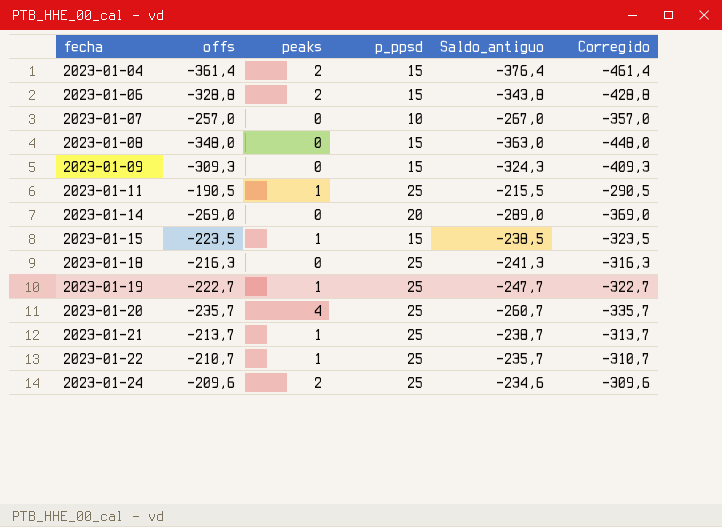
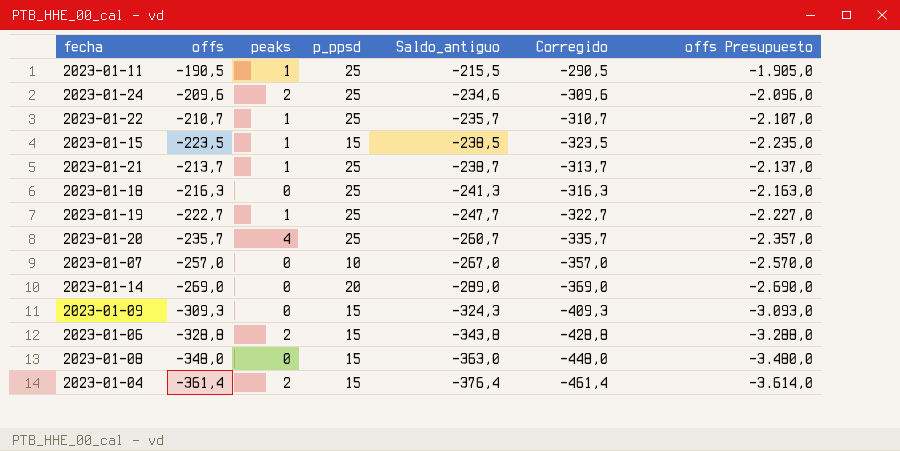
row order: fecha ascending -> Saldo_antiguo descending
column offs Presupuesto | formula: none -> [offs] * 10

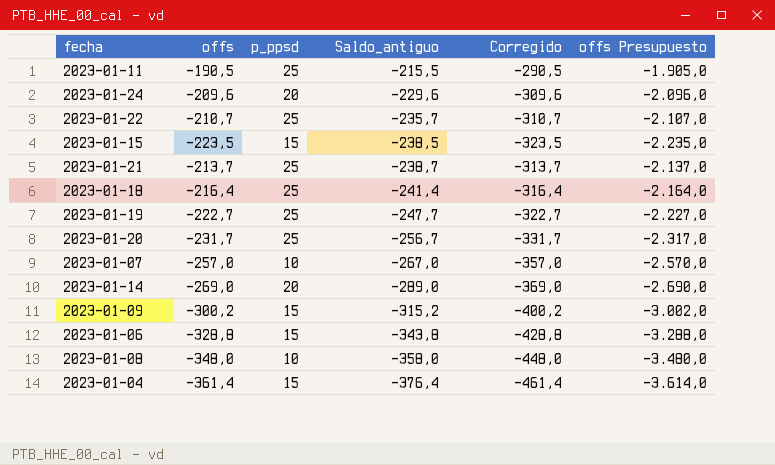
column peaks | position: 3 -> none
2023-01-24 | p_ppsd: 25 -> 20
2023-01-24 | Saldo_antiguo: -234,6 -> -229,6
2023-01-18 | offs: -216,3 -> -216,4
2023-01-18 | Saldo_antiguo: -241,3 -> -241,4
2023-01-18 | Corregido: -316,3 -> -316,4
2023-01-18 | offs Presupuesto: -2.163,0 -> -2.164,0
2023-01-20 | offs: -235,7 -> -231,7
2023-01-20 | Saldo_antiguo: -260,7 -> -256,7
2023-01-20 | Corregido: -335,7 -> -331,7
2023-01-20 | offs Presupuesto: -2.357,0 -> -2.317,0
2023-01-09 | offs: -309,3 -> -300,2
2023-01-09 | Saldo_antiguo: -324,3 -> -315,2
2023-01-09 | Corregido: -409,3 -> -400,2
2023-01-09 | offs Presupuesto: -3.093,0 -> -3.002,0
2023-01-08 | p_ppsd: 15 -> 10
2023-01-08 | Saldo_antiguo: -363,0 -> -358,0

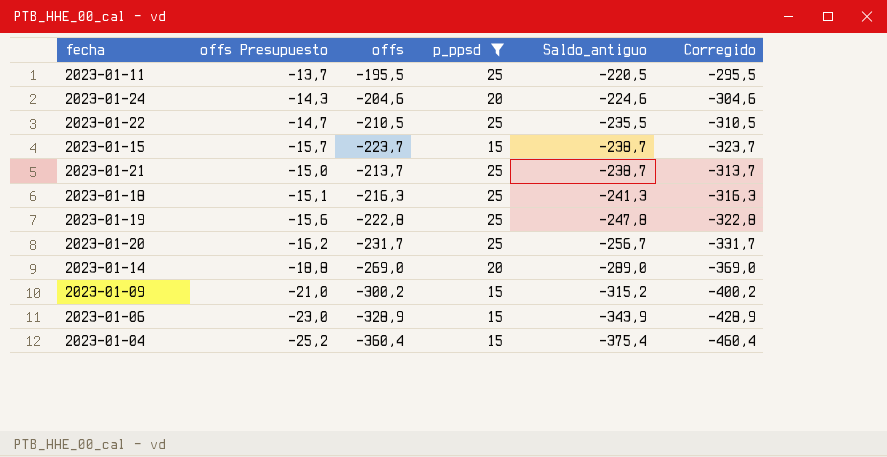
filter: none -> p_ppsd != 10
column offs Presupuesto | formula: [offs] * 10 -> [offs] * 0,07
column offs Presupuesto | position: 6 -> 2
2023-01-11 | offs: -190,5 -> -195,5
2023-01-11 | Saldo_antiguo: -215,5 -> -220,5
2023-01-11 | Corregido: -290,5 -> -295,5
2023-01-24 | offs: -209,6 -> -204,6
2023-01-24 | Saldo_antiguo: -229,6 -> -224,6
2023-01-24 | Corregido: -309,6 -> -304,6
2023-01-22 | offs: -210,7 -> -210,5
2023-01-22 | Saldo_antiguo: -235,7 -> -235,5
2023-01-22 | Corregido: -310,7 -> -310,5
2023-01-15 | offs: -223,5 -> -223,7
2023-01-15 | Saldo_antiguo: -238,5 -> -238,7
2023-01-15 | Corregido: -323,5 -> -323,7
2023-01-18 | offs: -216,4 -> -216,3
2023-01-18 | Saldo_antiguo: -241,4 -> -241,3
2023-01-18 | Corregido: -316,4 -> -316,3
2023-01-19 | offs: -222,7 -> -222,8
2023-01-19 | Saldo_antiguo: -247,7 -> -247,8
2023-01-19 | Corregido: -322,7 -> -322,8
2023-01-06 | offs: -328,8 -> -328,9
2023-01-06 | Saldo_antiguo: -343,8 -> -343,9
2023-01-06 | Corregido: -428,8 -> -428,9
2023-01-04 | offs: -361,4 -> -360,4
2023-01-04 | Saldo_antiguo: -376,4 -> -375,4
2023-01-04 | Corregido: -461,4 -> -460,4

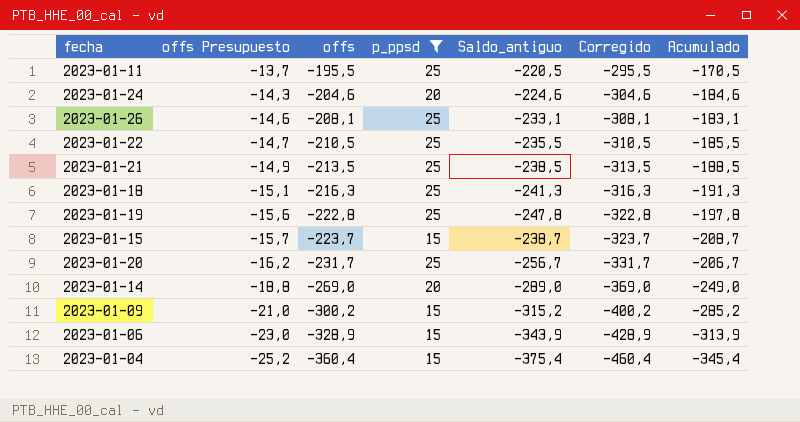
row order: Saldo_antiguo descending -> offs Presupuesto descending
column Acumulado | formula: none -> [offs] + [p_ppsd]
row 2023-01-26: none -> -14,6 | -208,1 | 25 | -233,1 | -308,1 | -183,1
2023-01-21 | offs Presupuesto: -15,0 -> -14,9
2023-01-21 | offs: -213,7 -> -213,5
2023-01-21 | Saldo_antiguo: -238,7 -> -238,5
2023-01-21 | Corregido: -313,7 -> -313,5

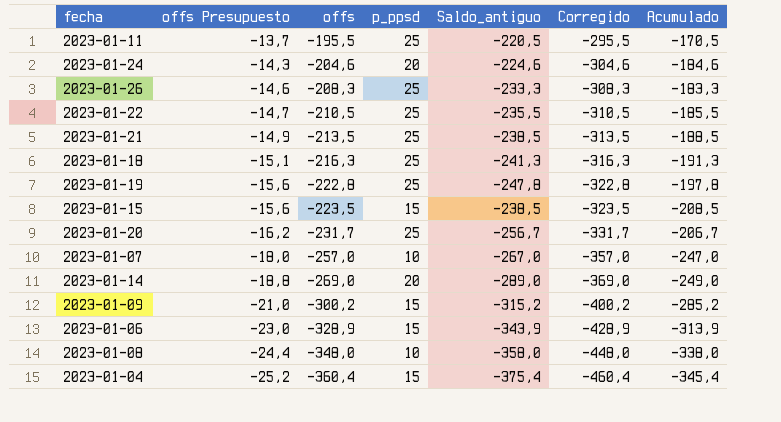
filter: p_ppsd != 10 -> none
2023-01-26 | offs: -208,1 -> -208,3
2023-01-26 | Saldo_antiguo: -233,1 -> -233,3
2023-01-26 | Corregido: -308,1 -> -308,3
2023-01-26 | Acumulado: -183,1 -> -183,3
2023-01-15 | offs Presupuesto: -15,7 -> -15,6
2023-01-15 | offs: -223,7 -> -223,5
2023-01-15 | Saldo_antiguo: -238,7 -> -238,5
2023-01-15 | Corregido: -323,7 -> -323,5
2023-01-15 | Acumulado: -208,7 -> -208,5

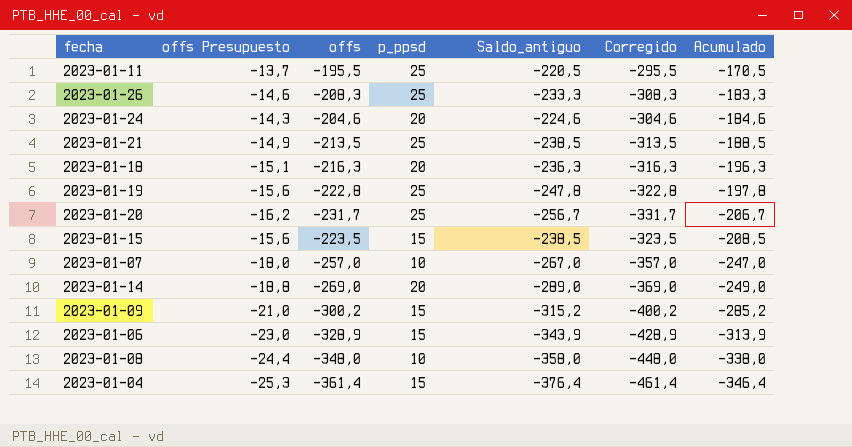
row order: offs Presupuesto descending -> Acumulado descending
row 2023-01-22: -14,7 | -210,5 | 25 | -235,5 | -310,5 | -185,5 -> none
2023-01-18 | p_ppsd: 25 -> 20
2023-01-18 | Saldo_antiguo: -241,3 -> -236,3
2023-01-18 | Acumulado: -191,3 -> -196,3
2023-01-04 | offs Presupuesto: -25,2 -> -25,3
2023-01-04 | offs: -360,4 -> -361,4
2023-01-04 | Saldo_antiguo: -375,4 -> -376,4
2023-01-04 | Corregido: -460,4 -> -461,4
2023-01-04 | Acumulado: -345,4 -> -346,4

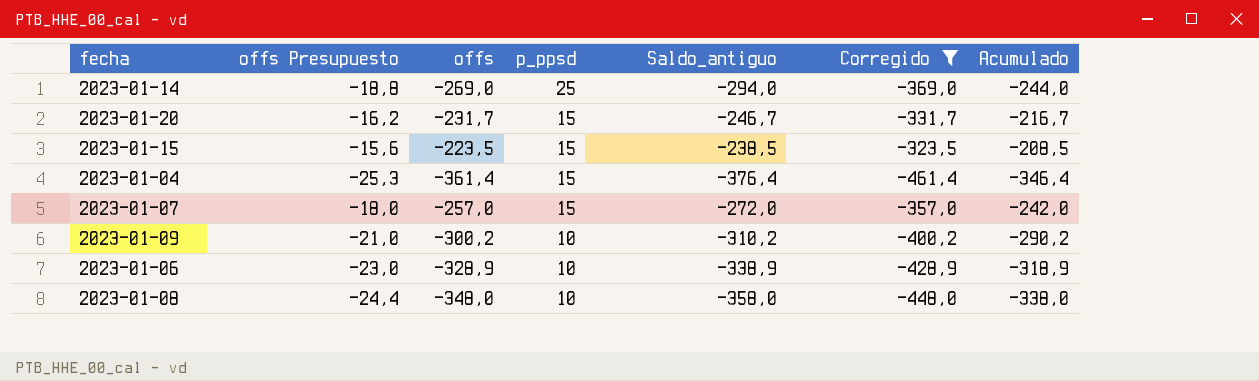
filter: none -> Corregido <= -323,5
row order: Acumulado descending -> p_ppsd descending
2023-01-14 | p_ppsd: 20 -> 25
2023-01-14 | Saldo_antiguo: -289,0 -> -294,0
2023-01-14 | Acumulado: -249,0 -> -244,0
2023-01-20 | p_ppsd: 25 -> 15
2023-01-20 | Saldo_antiguo: -256,7 -> -246,7
2023-01-20 | Acumulado: -206,7 -> -216,7
2023-01-07 | p_ppsd: 10 -> 15
2023-01-07 | Saldo_antiguo: -267,0 -> -272,0
2023-01-07 | Acumulado: -247,0 -> -242,0
2023-01-09 | p_ppsd: 15 -> 10
2023-01-09 | Saldo_antiguo: -315,2 -> -310,2
2023-01-09 | Acumulado: -285,2 -> -290,2
2023-01-06 | p_ppsd: 15 -> 10
2023-01-06 | Saldo_antiguo: -343,9 -> -338,9
2023-01-06 | Acumulado: -313,9 -> -318,9

